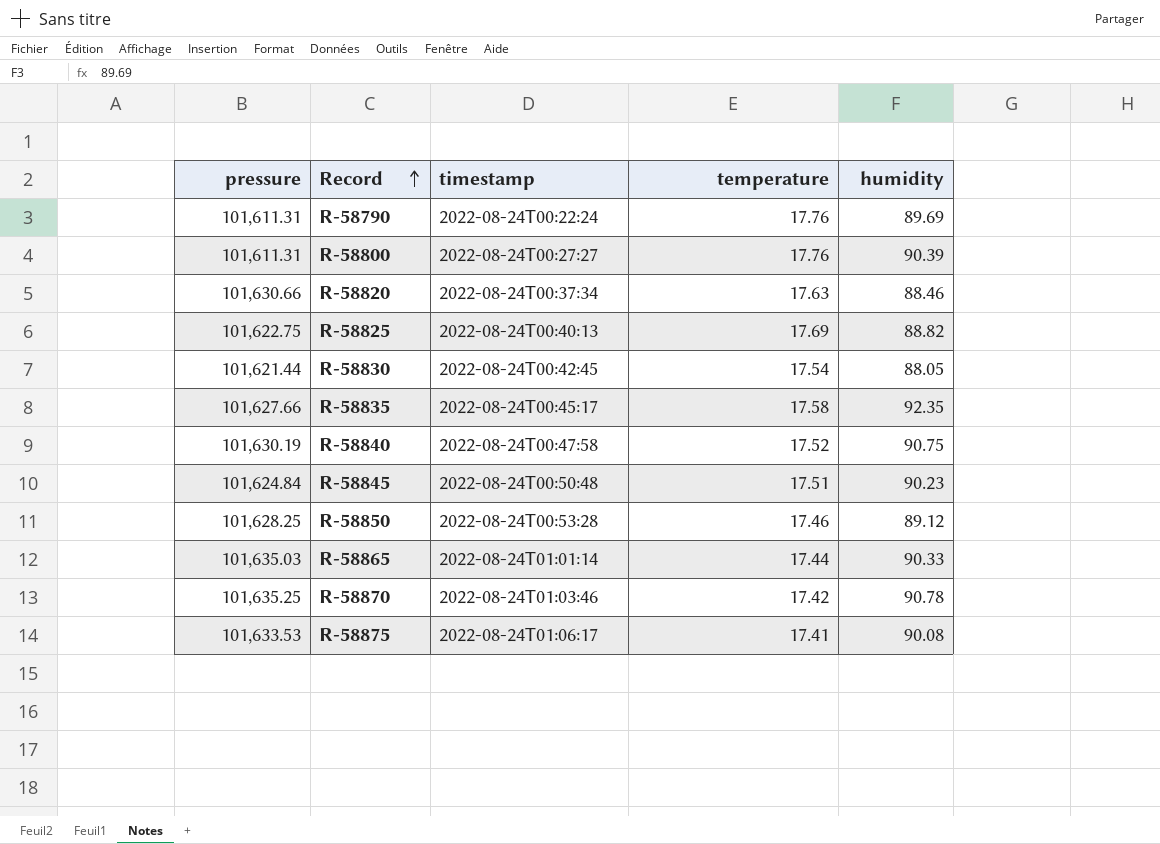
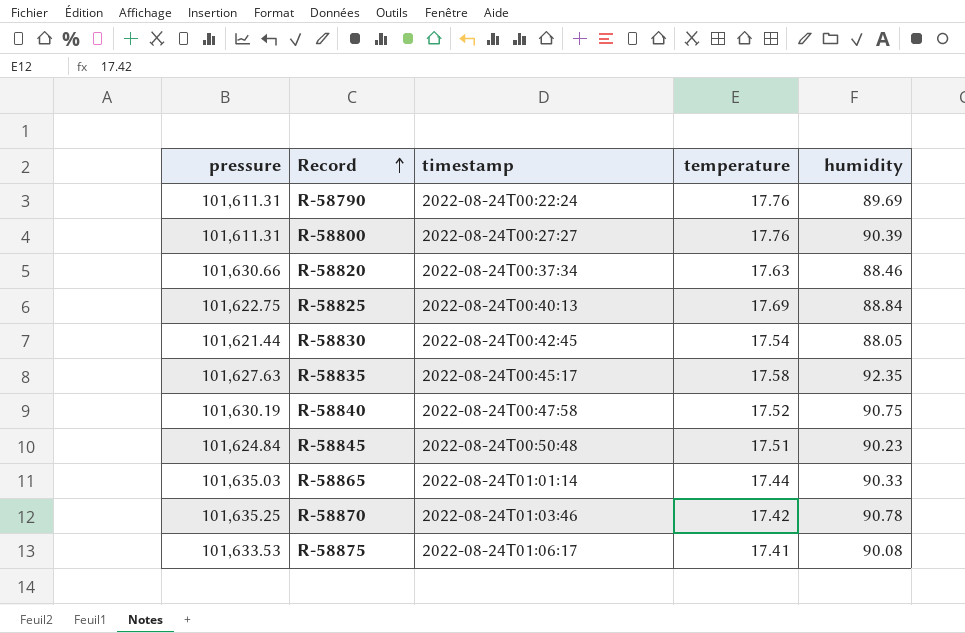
row R-58850: 101,628.25 | 2022-08-24T00:53:28 | 17.46 | 89.12 -> none
R-58825 | humidity: 88.82 -> 88.84
R-58835 | pressure: 101,627.66 -> 101,627.63

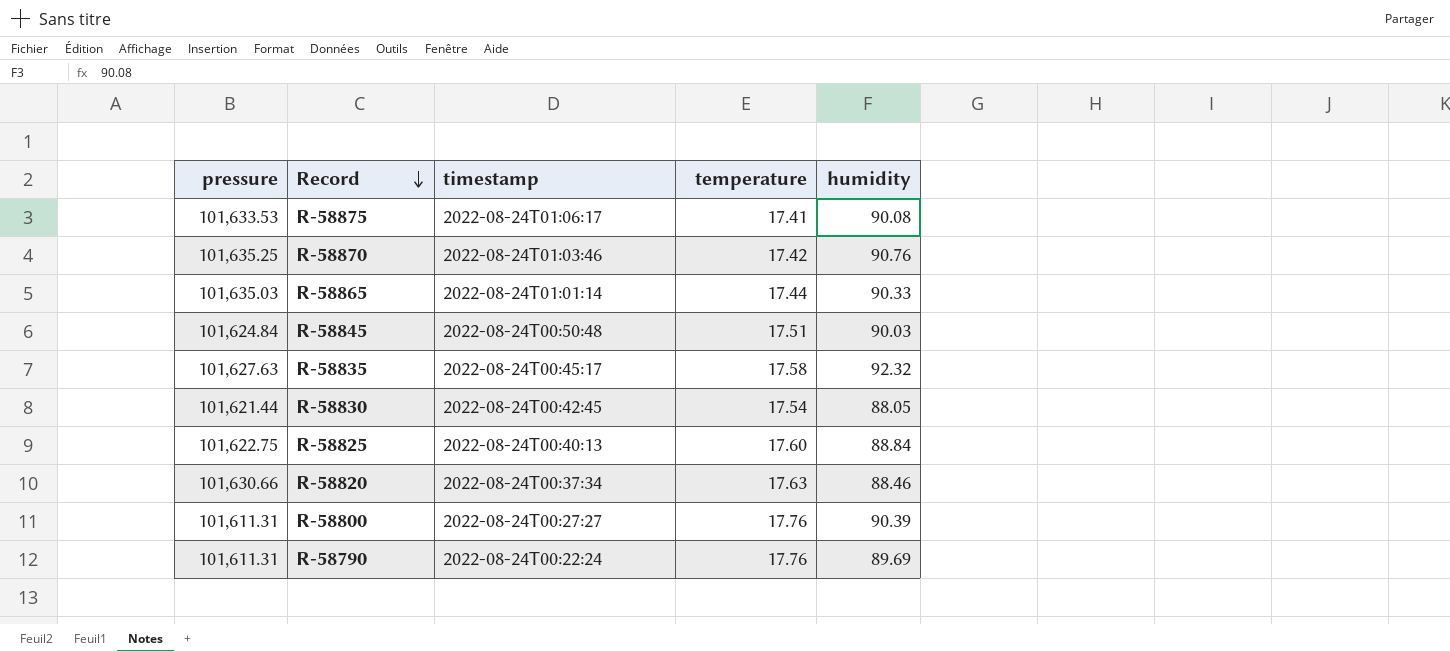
row order: Record ascending -> Record descending
row R-58840: 101,630.19 | 2022-08-24T00:47:58 | 17.52 | 90.75 -> none
R-58870 | humidity: 90.78 -> 90.76
R-58845 | humidity: 90.23 -> 90.03
R-58835 | humidity: 92.35 -> 92.32
R-58825 | temperature: 17.69 -> 17.60

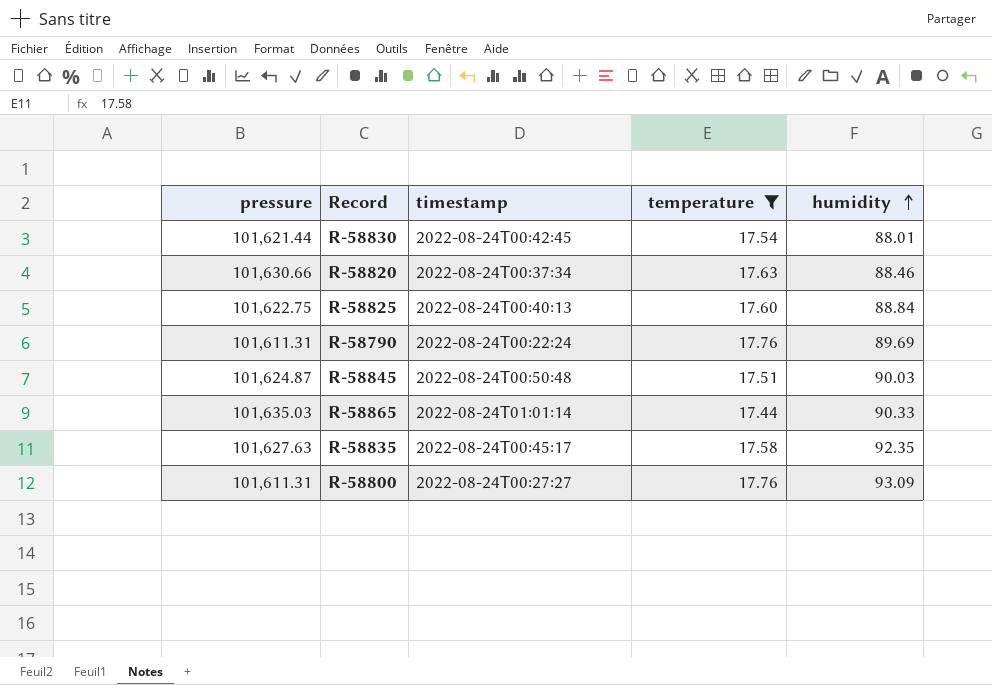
filter: none -> temperature >= 17.44
row order: Record descending -> humidity ascending
R-58830 | humidity: 88.05 -> 88.01
R-58845 | pressure: 101,624.84 -> 101,624.87
R-58835 | humidity: 92.32 -> 92.35
R-58800 | humidity: 90.39 -> 93.09

